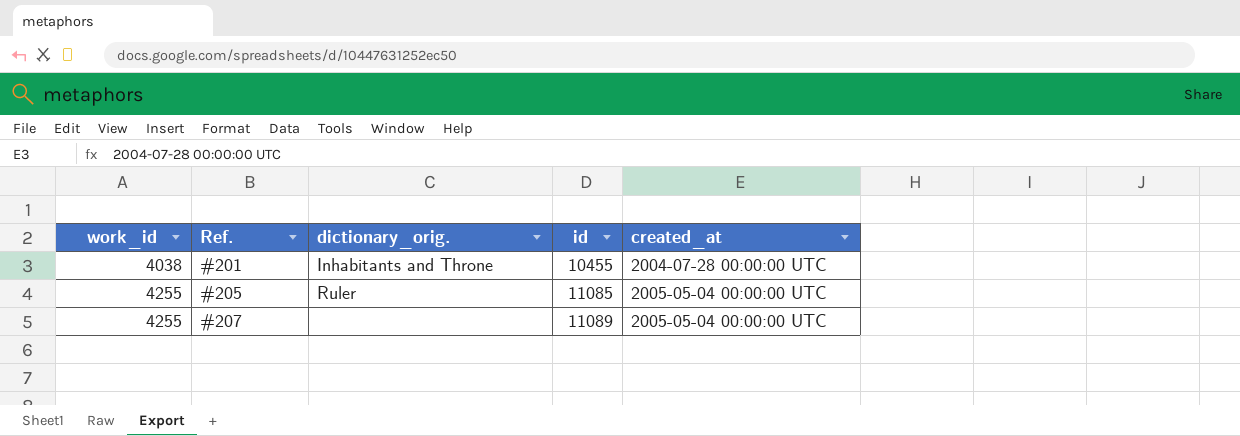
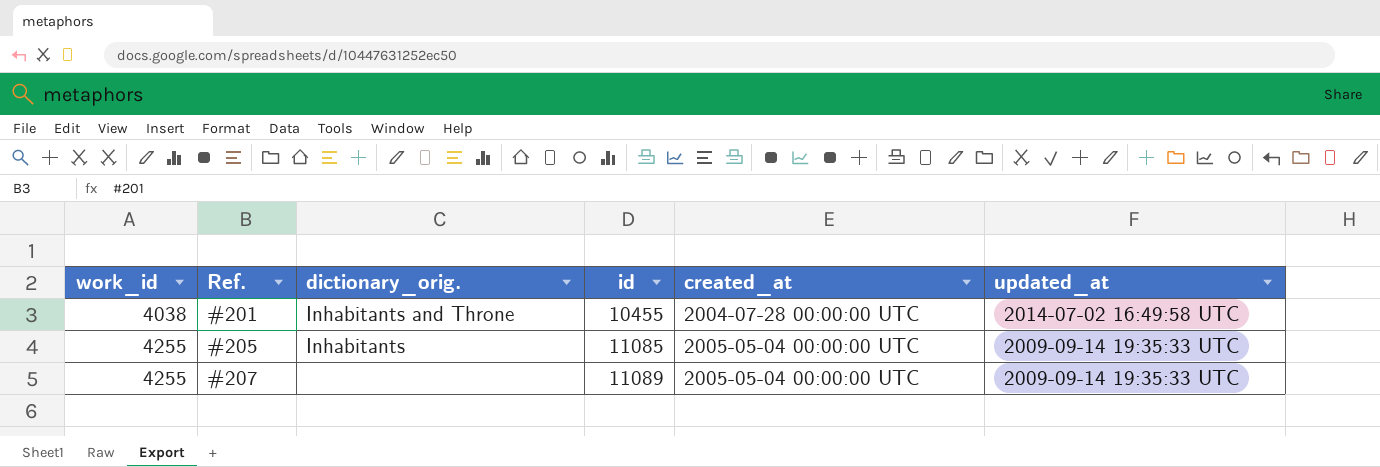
column updated_at | position: none -> 6
#205 | dictionary_orig.: Ruler -> Inhabitants

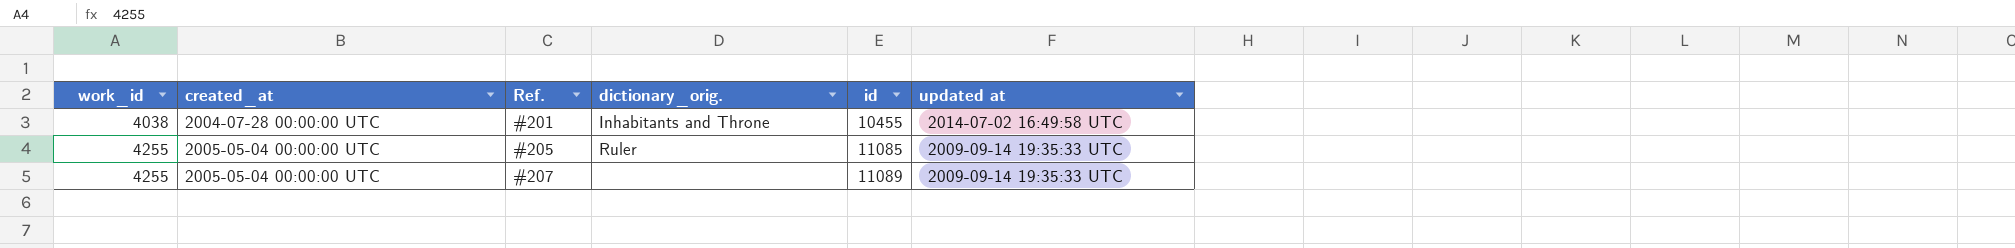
column created_at | position: 5 -> 2
column name: updated_at -> updated at
#205 | dictionary_orig.: Inhabitants -> Ruler

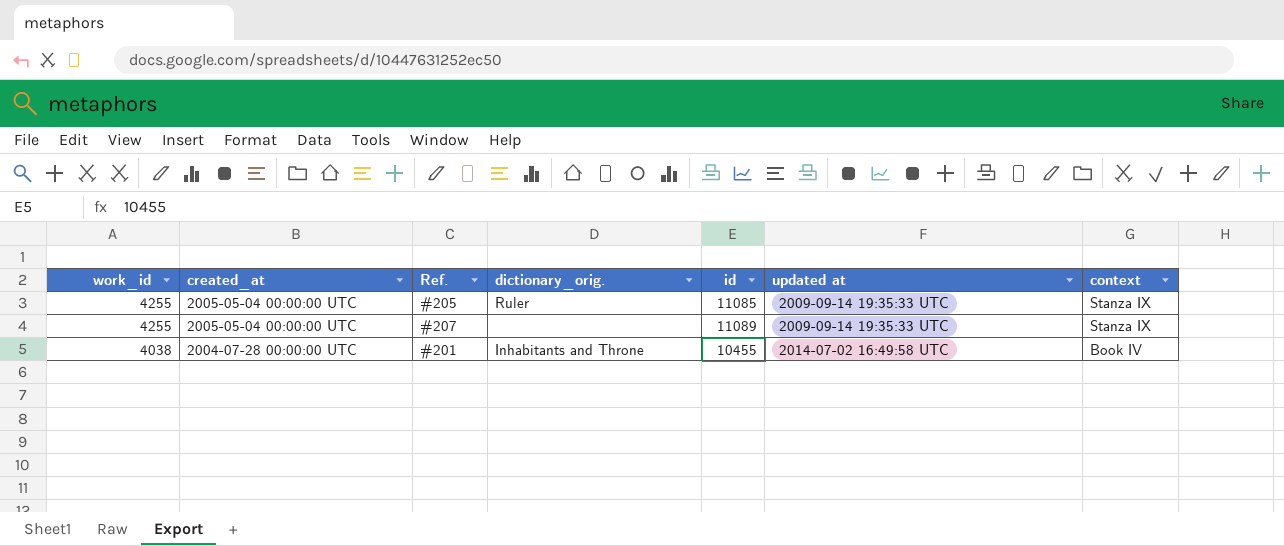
row order: work_id ascending -> work_id descending
column context | position: none -> 7

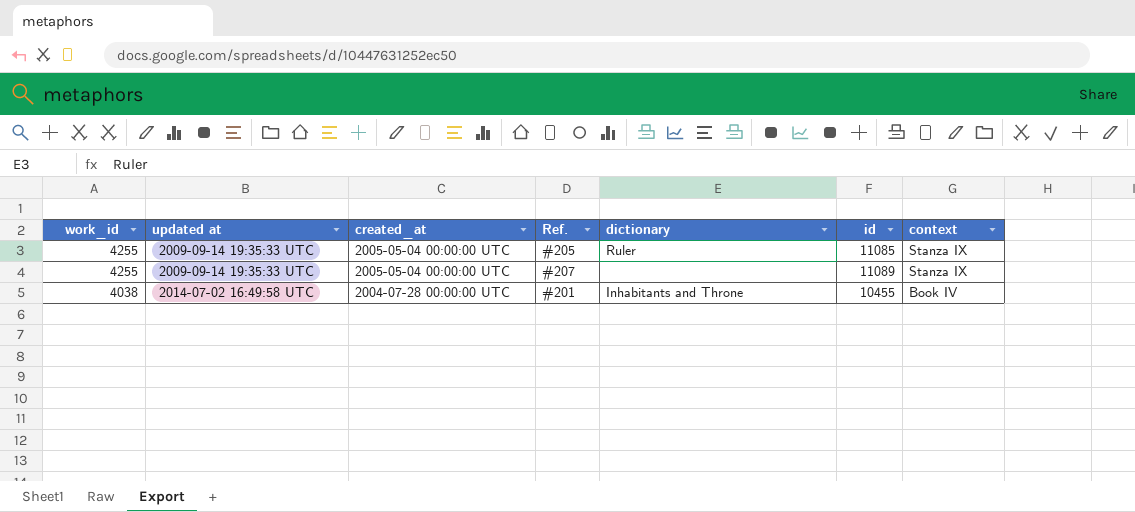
column updated at | position: 6 -> 2
column name: dictionary_orig. -> dictionary

